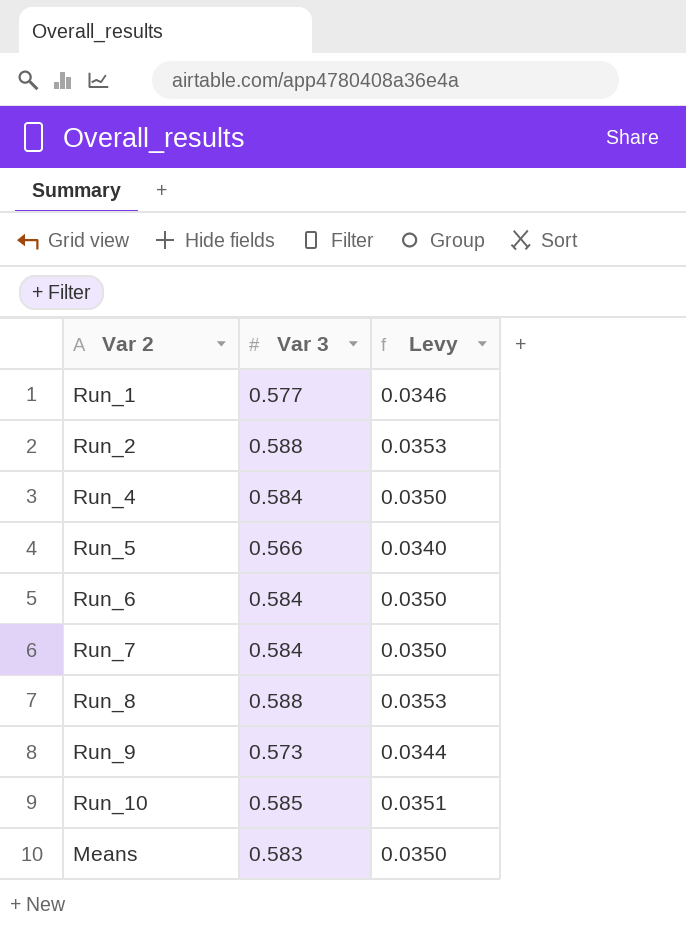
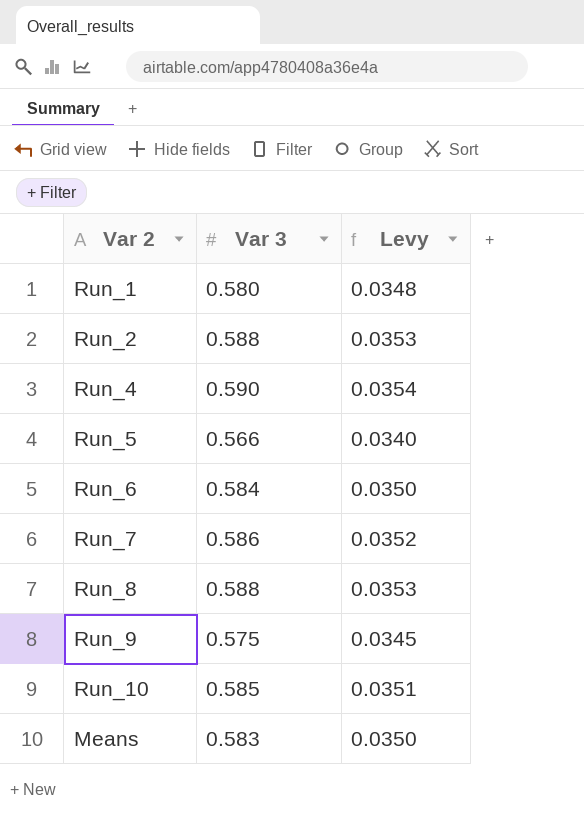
Run_1 | Var 3: 0.577 -> 0.580
Run_1 | Levy: 0.0346 -> 0.0348
Run_4 | Var 3: 0.584 -> 0.590
Run_4 | Levy: 0.0350 -> 0.0354
Run_7 | Var 3: 0.584 -> 0.586
Run_7 | Levy: 0.0350 -> 0.0352
Run_9 | Var 3: 0.573 -> 0.575
Run_9 | Levy: 0.0344 -> 0.0345

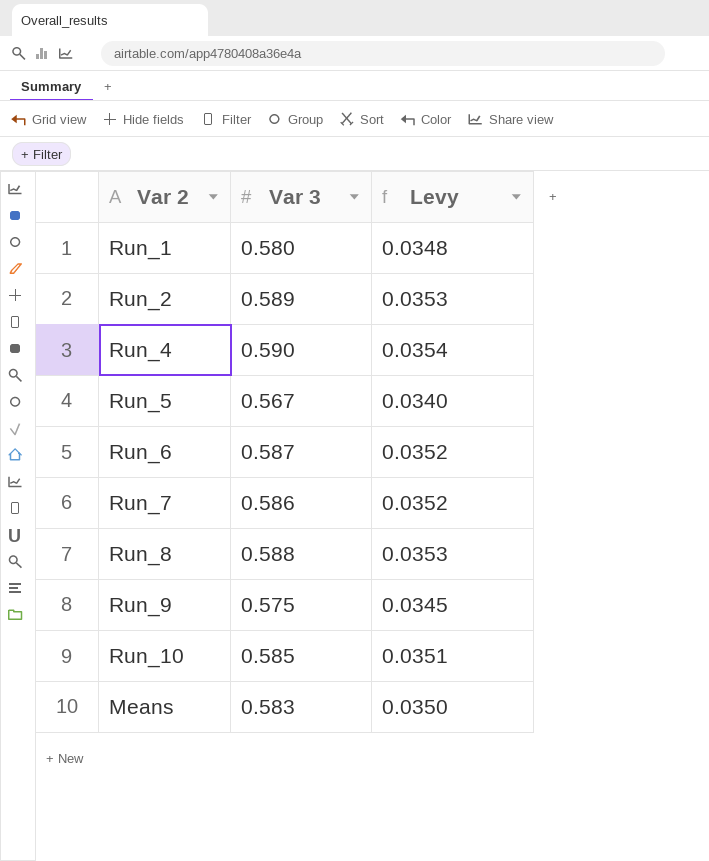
Run_2 | Var 3: 0.588 -> 0.589
Run_5 | Var 3: 0.566 -> 0.567
Run_6 | Var 3: 0.584 -> 0.587
Run_6 | Levy: 0.0350 -> 0.0352

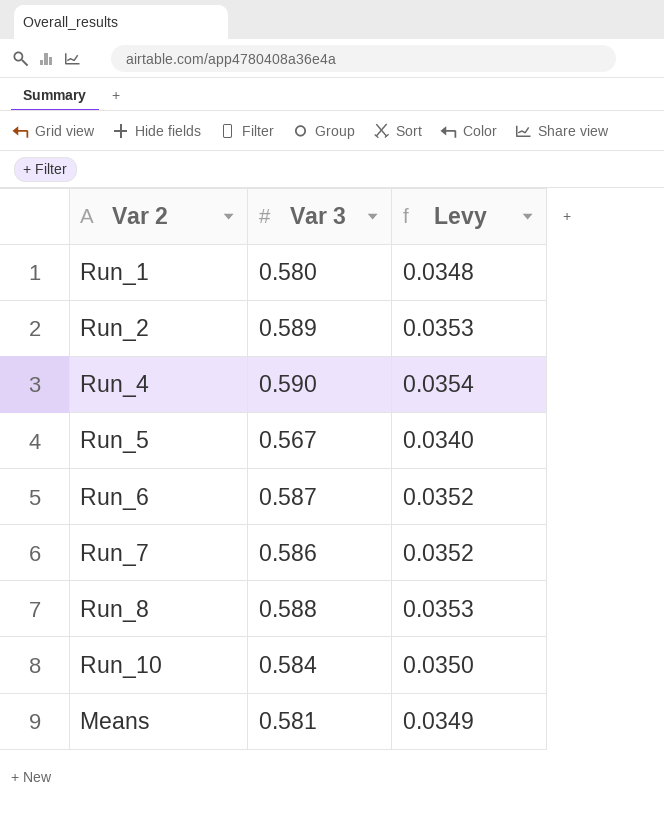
row Run_9: 0.575 | 0.0345 -> none
Run_10 | Var 3: 0.585 -> 0.584
Run_10 | Levy: 0.0351 -> 0.0350
Means | Var 3: 0.583 -> 0.581
Means | Levy: 0.0350 -> 0.0349

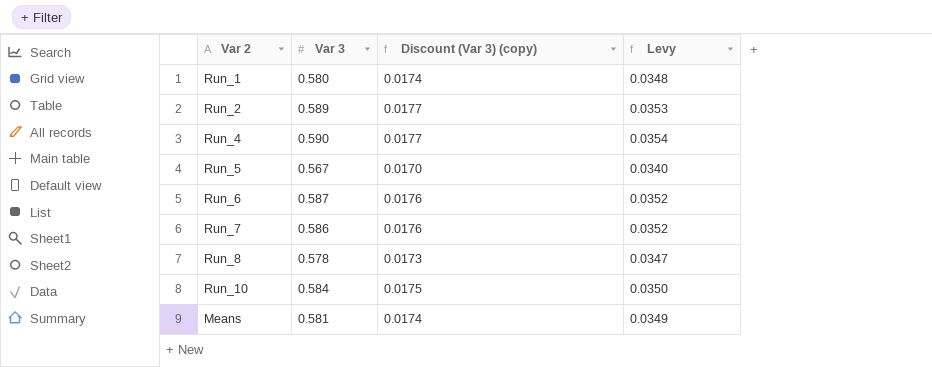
column Discount (Var 3) (copy) | formula: none -> [Var 3] * 0.03
Run_8 | Var 3: 0.588 -> 0.578
Run_8 | Levy: 0.0353 -> 0.0347

